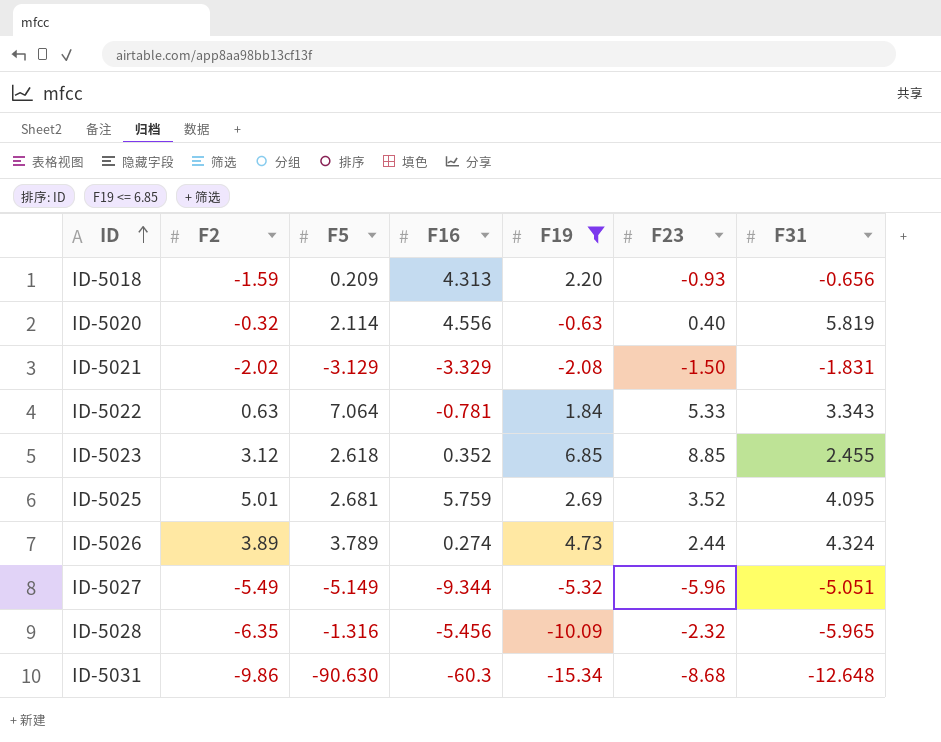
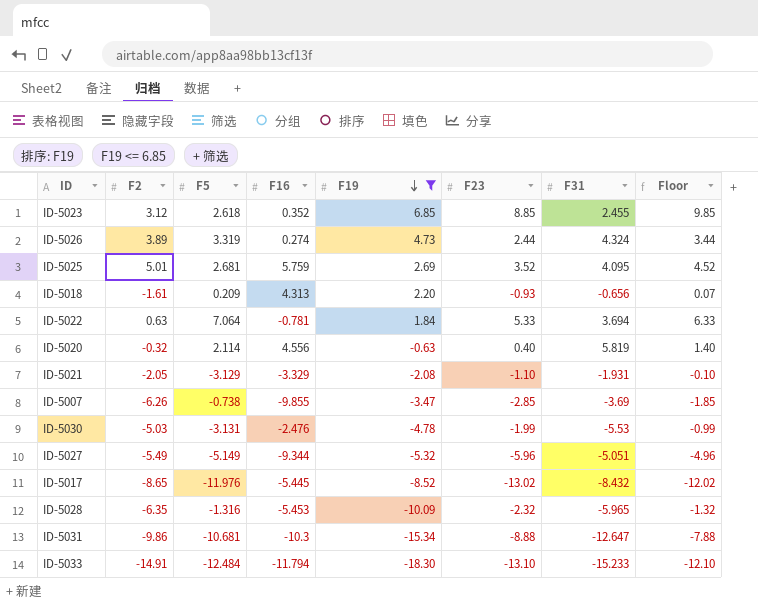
row order: ID ascending -> F19 descending
column Floor | formula: none -> [F23] + 1
ID-5026 | F5: 3.789 -> 3.319
ID-5018 | F2: -1.59 -> -1.61
ID-5022 | F31: 3.343 -> 3.694
ID-5021 | F2: -2.02 -> -2.05
ID-5021 | F23: -1.50 -> -1.10
ID-5021 | F31: -1.831 -> -1.931
row ID-5007: none -> -6.26 | -0.738 | -9.855 | -3.47 | -2.85 | -3.69 | -1.85
row ID-5030: none -> -5.03 | -3.131 | -2.476 | -4.78 | -1.99 | -5.53 | -0.99
row ID-5017: none -> -8.65 | -11.976 | -5.445 | -8.52 | -13.02 | -8.432 | -12.02
ID-5028 | F16: -5.456 -> -5.453
ID-5031 | F5: -90.630 -> -10.681
ID-5031 | F16: -60.3 -> -10.3
ID-5031 | F23: -8.68 -> -8.88
ID-5031 | F31: -12.648 -> -12.647
row ID-5033: none -> -14.91 | -12.484 | -11.794 | -18.30 | -13.10 | -15.233 | -12.10

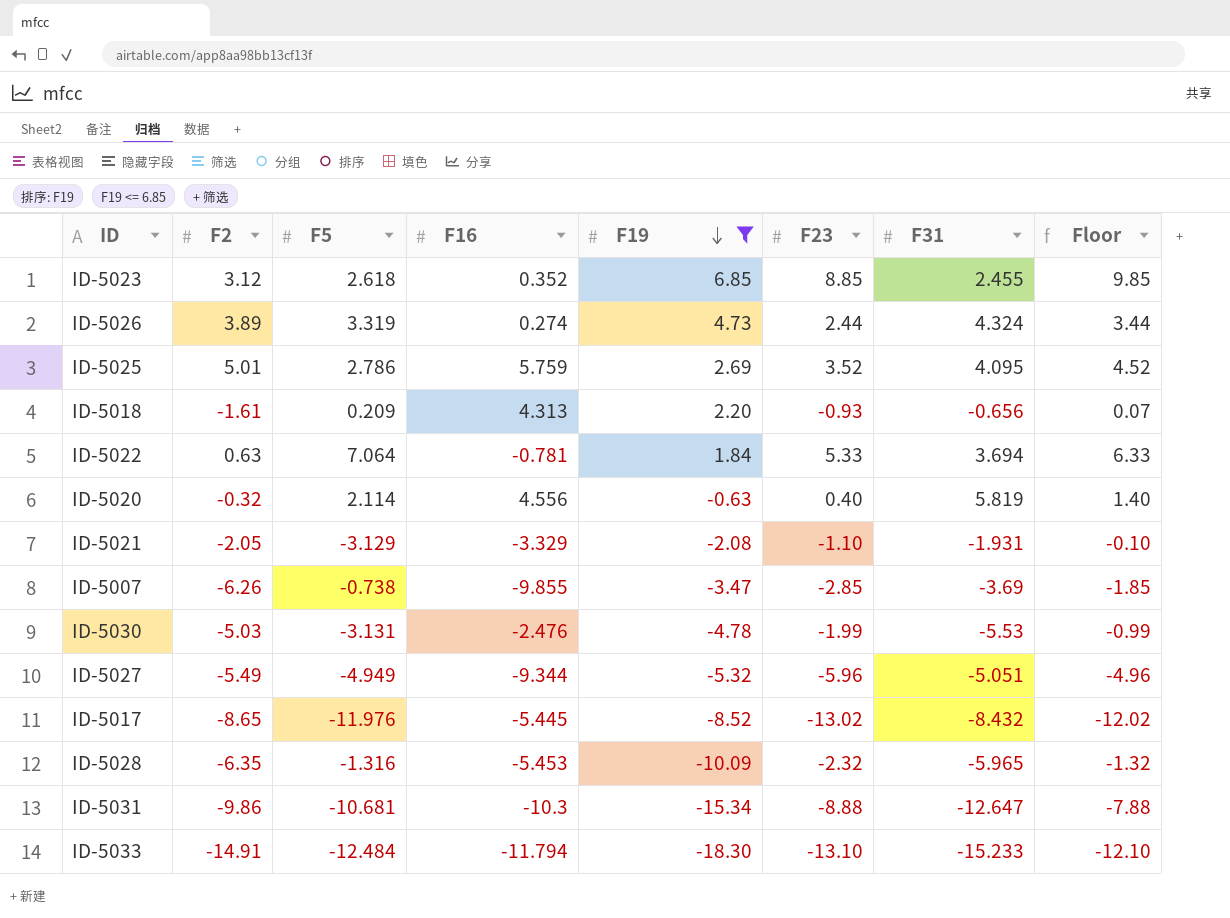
ID-5025 | F5: 2.681 -> 2.786
ID-5027 | F5: -5.149 -> -4.949

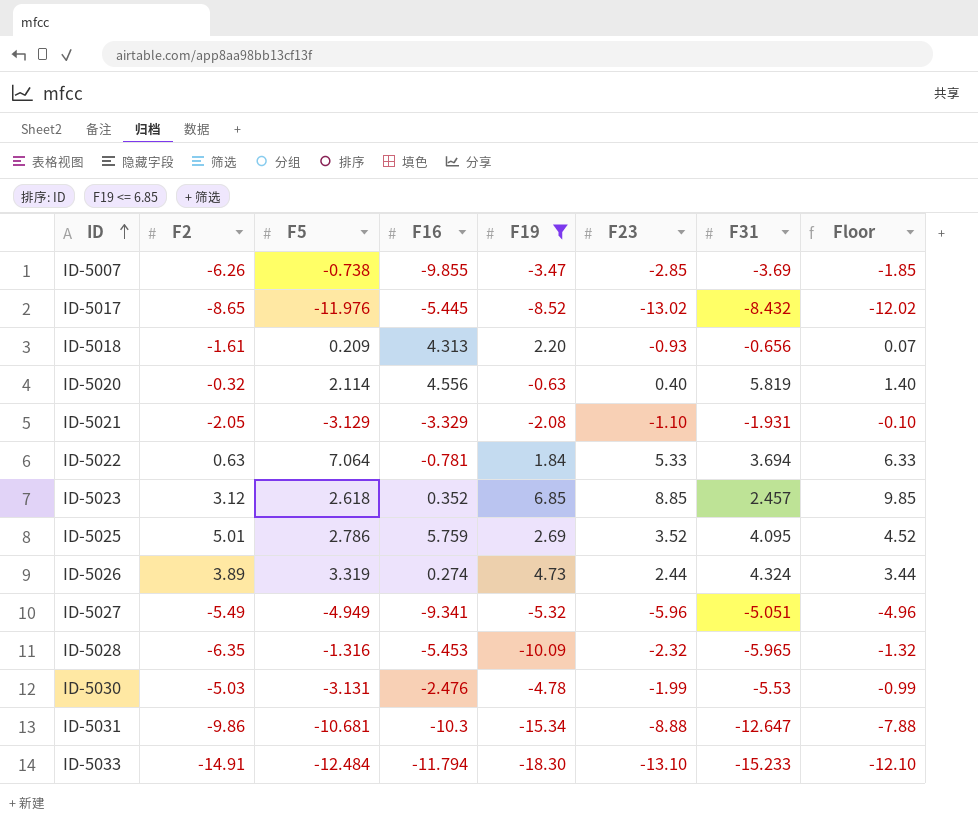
row order: F19 descending -> ID ascending
ID-5023 | F31: 2.455 -> 2.457
ID-5027 | F16: -9.344 -> -9.341

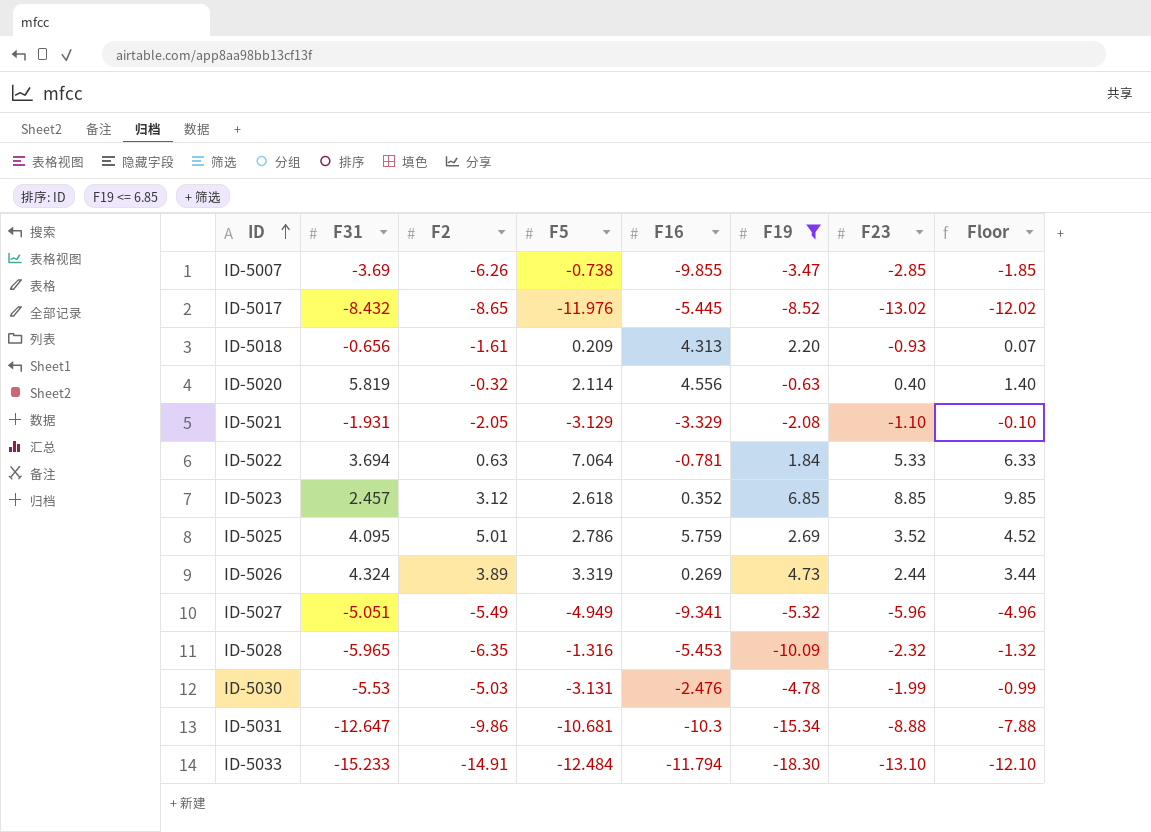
column F31 | position: 7 -> 2
ID-5026 | F16: 0.274 -> 0.269

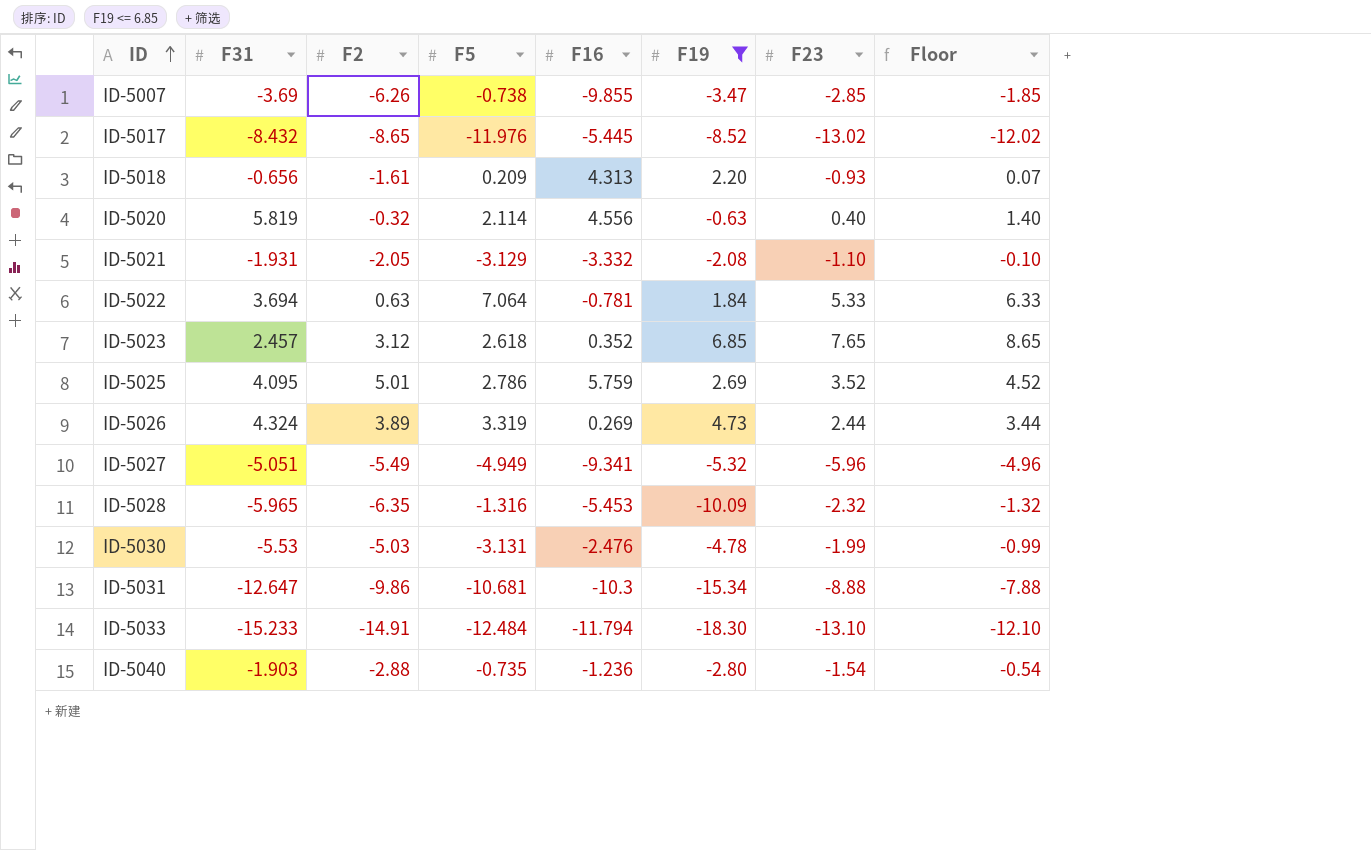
ID-5021 | F16: -3.329 -> -3.332
ID-5023 | F23: 8.85 -> 7.65
ID-5023 | Floor: 9.85 -> 8.65
row ID-5040: none -> -1.903 | -2.88 | -0.735 | -1.236 | -2.80 | -1.54 | -0.54

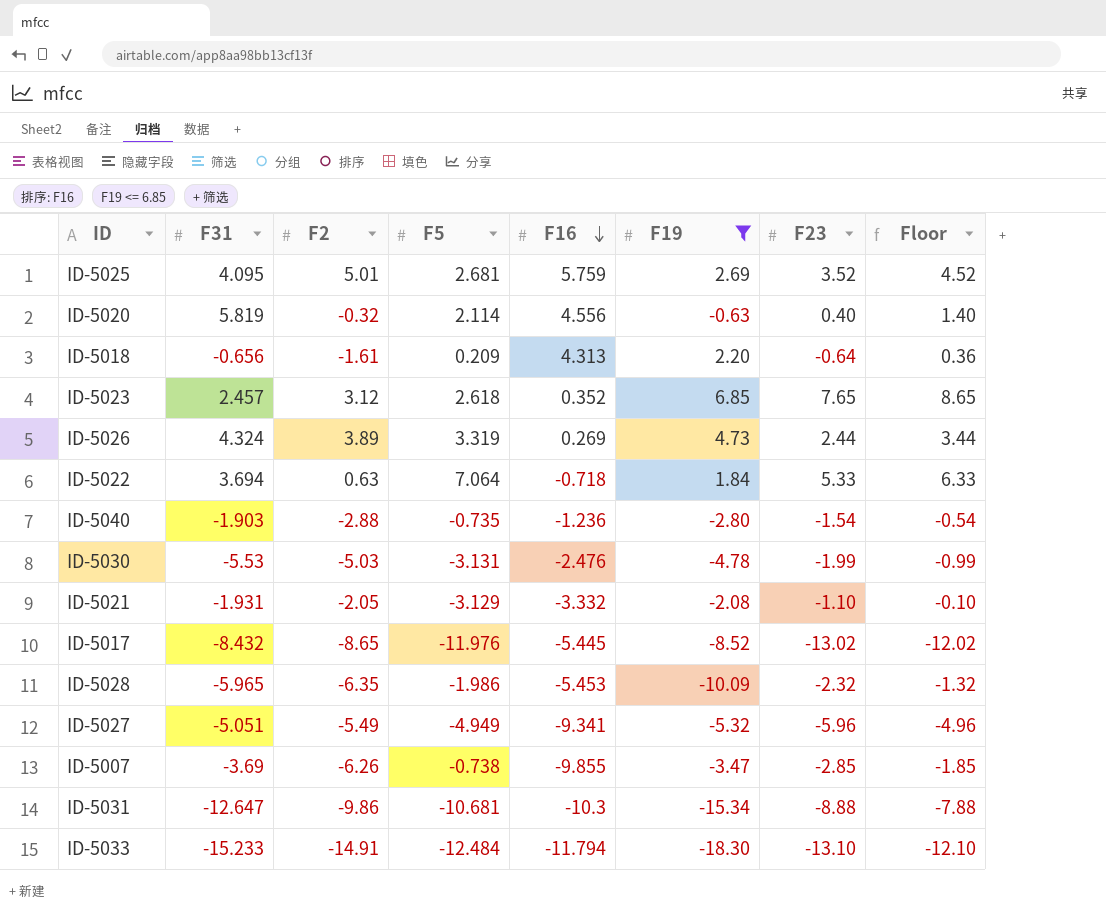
row order: ID ascending -> F16 descending
ID-5025 | F5: 2.786 -> 2.681
ID-5018 | F23: -0.93 -> -0.64
ID-5018 | Floor: 0.07 -> 0.36
ID-5022 | F16: -0.781 -> -0.718
ID-5028 | F5: -1.316 -> -1.986

